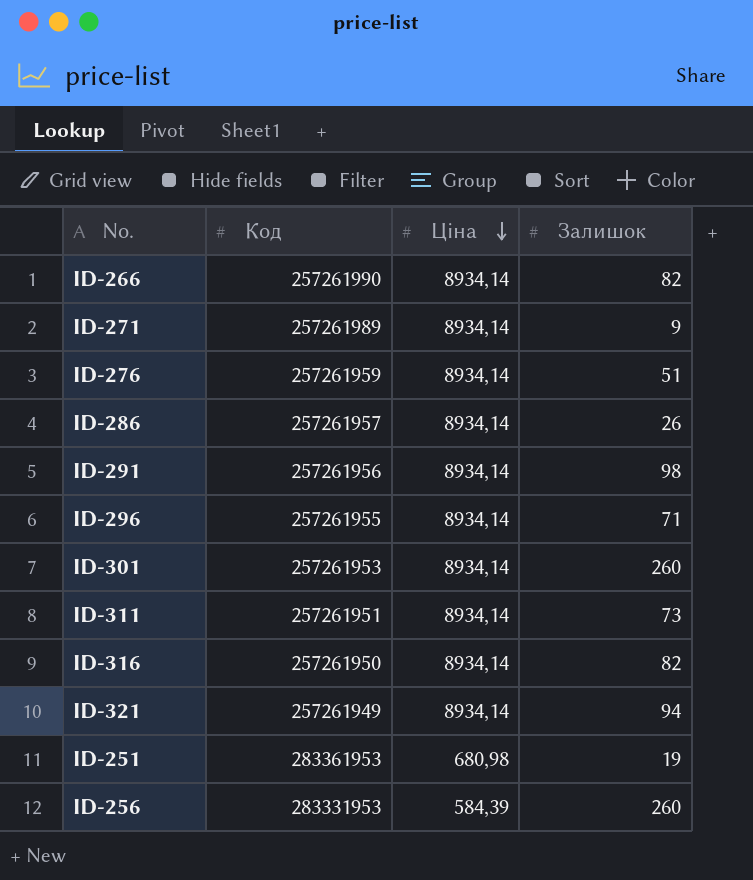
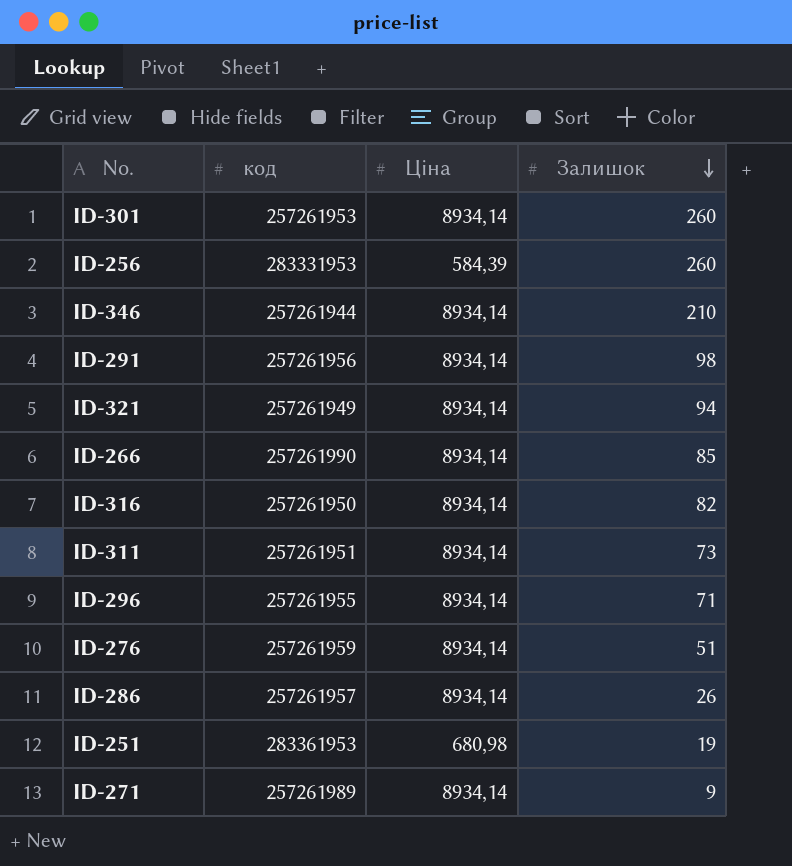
row order: Ціна descending -> Залишок descending
column name: Код -> код
row ID-346: none -> 257261944 | 8934,14 | 210
ID-266 | Залишок: 82 -> 85

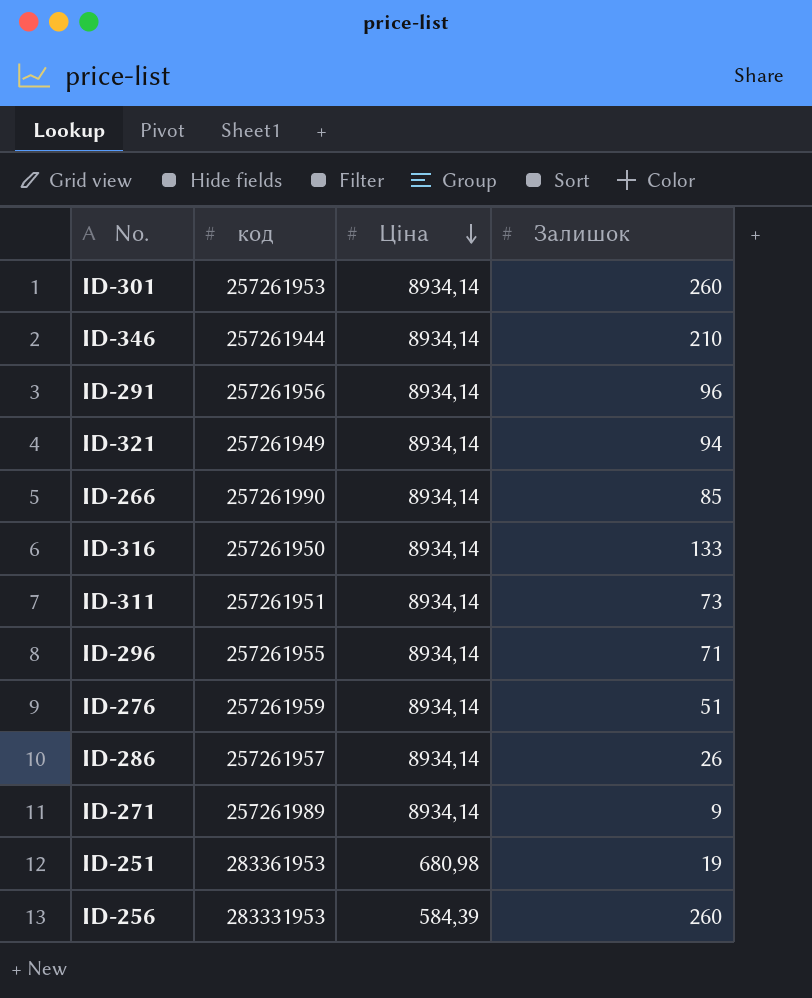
row order: Залишок descending -> Ціна descending
ID-291 | Залишок: 98 -> 96
ID-316 | Залишок: 82 -> 133

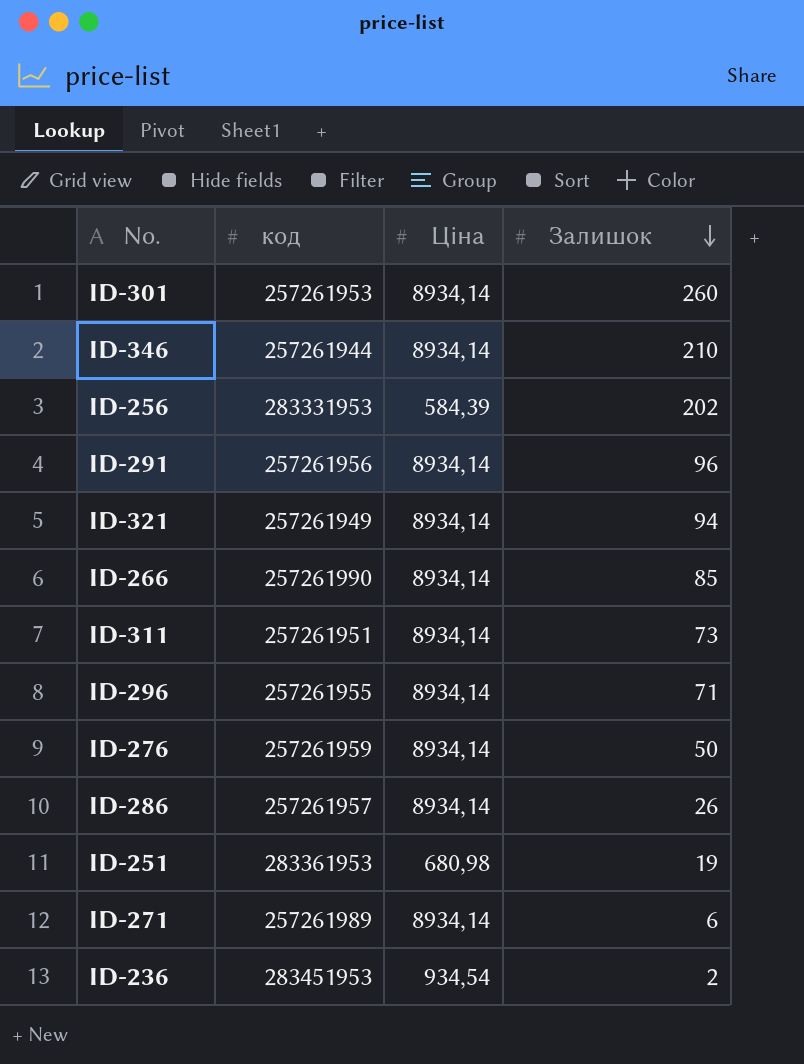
row order: Ціна descending -> Залишок descending
row ID-316: 257261950 | 8934,14 | 133 -> none
ID-256 | Залишок: 260 -> 202
ID-276 | Залишок: 51 -> 50
ID-271 | Залишок: 9 -> 6
row ID-236: none -> 283451953 | 934,54 | 2

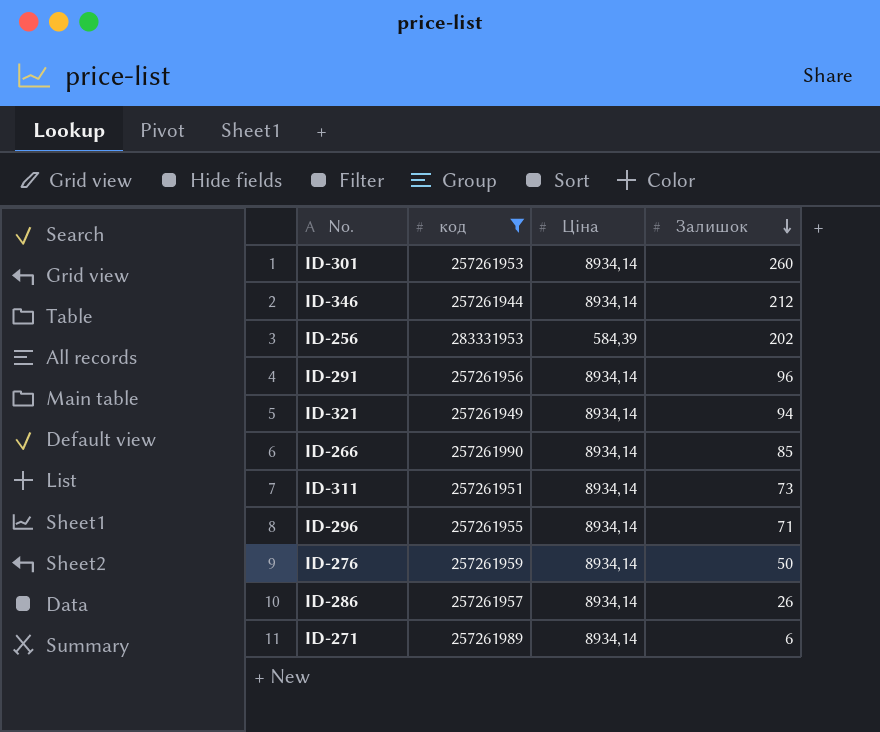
filter: none -> код <= 283331953
ID-346 | Залишок: 210 -> 212

